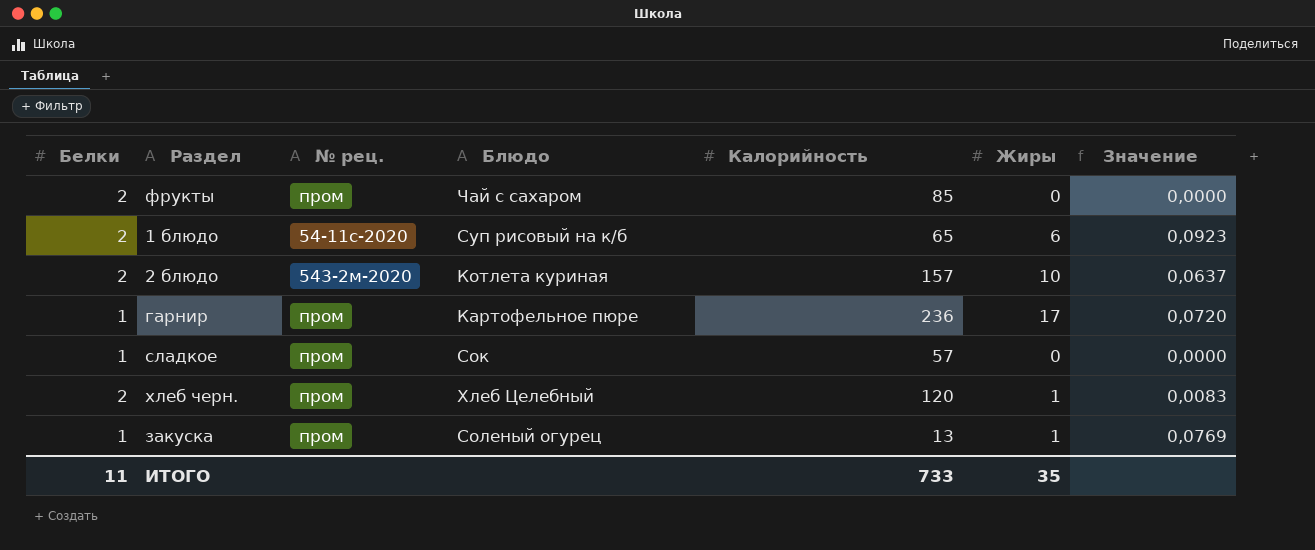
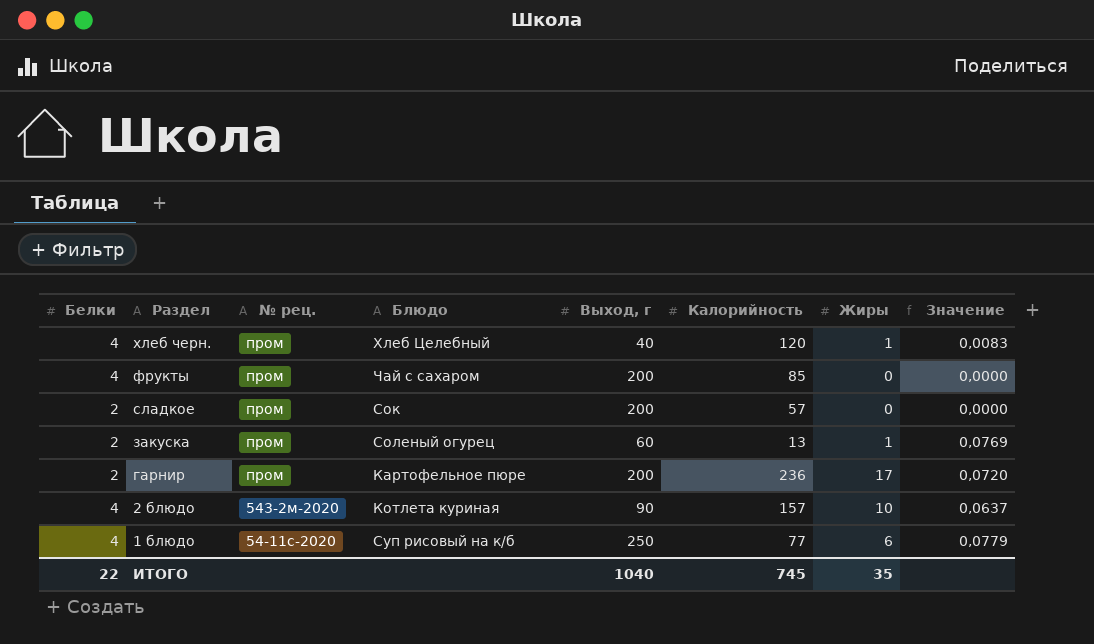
row order: none -> Раздел descending
column Выход, г | position: none -> 5
хлеб черн. | Белки: 2 -> 4
фрукты | Белки: 2 -> 4
сладкое | Белки: 1 -> 2
закуска | Белки: 1 -> 2
гарнир | Белки: 1 -> 2
2 блюдо | Белки: 2 -> 4
1 блюдо | Белки: 2 -> 4
1 блюдо | Калорийность: 65 -> 77
1 блюдо | Значение: 0,0923 -> 0,0779
ИТОГО | Белки: 11 -> 22
ИТОГО | Калорийность: 733 -> 745

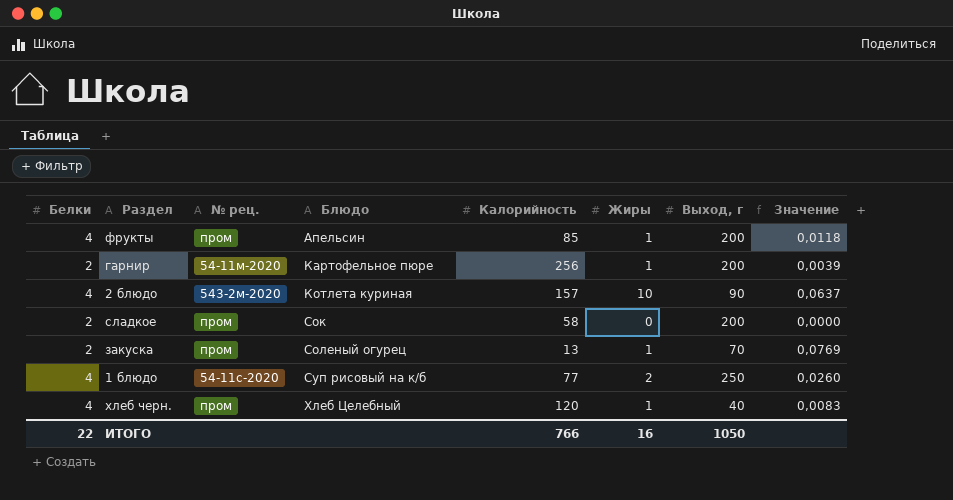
row order: Раздел descending -> Блюдо ascending
column Выход, г | position: 5 -> 7
фрукты | Блюдо: Чай с сахаром -> Апельсин
фрукты | Жиры: 0 -> 1
фрукты | Значение: 0,0000 -> 0,0118
гарнир | № рец.: пром -> 54-11м-2020
гарнир | Калорийность: 236 -> 256
гарнир | Жиры: 17 -> 1
гарнир | Значение: 0,0720 -> 0,0039
сладкое | Калорийность: 57 -> 58
закуска | Выход, г: 60 -> 70
1 блюдо | Жиры: 6 -> 2
1 блюдо | Значение: 0,0779 -> 0,0260
ИТОГО | Калорийность: 745 -> 766
ИТОГО | Жиры: 35 -> 16
ИТОГО | Выход, г: 1040 -> 1050

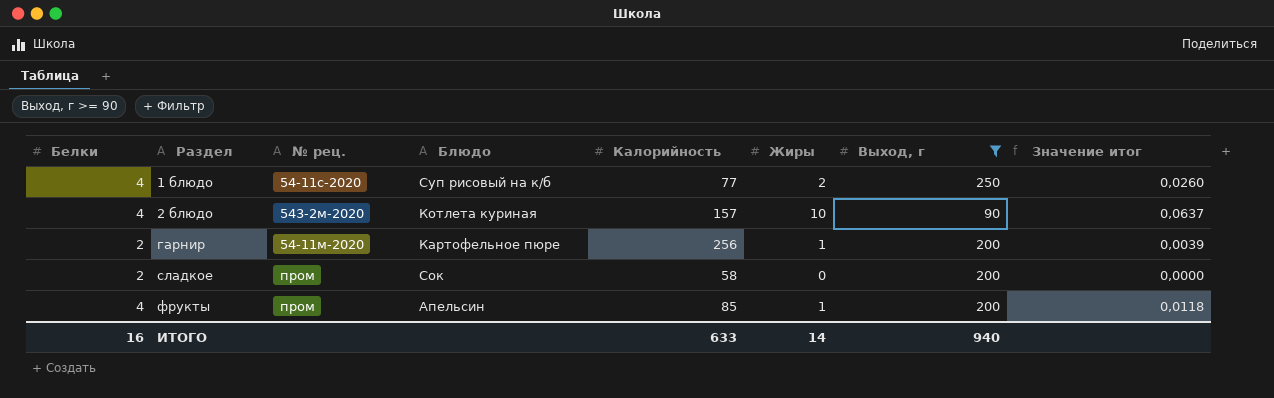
filter: none -> Выход, г >= 90
row order: Блюдо ascending -> Раздел ascending
column name: Значение -> Значение итог
ИТОГО | Белки: 22 -> 16
ИТОГО | Калорийность: 766 -> 633
ИТОГО | Жиры: 16 -> 14
ИТОГО | Выход, г: 1050 -> 940

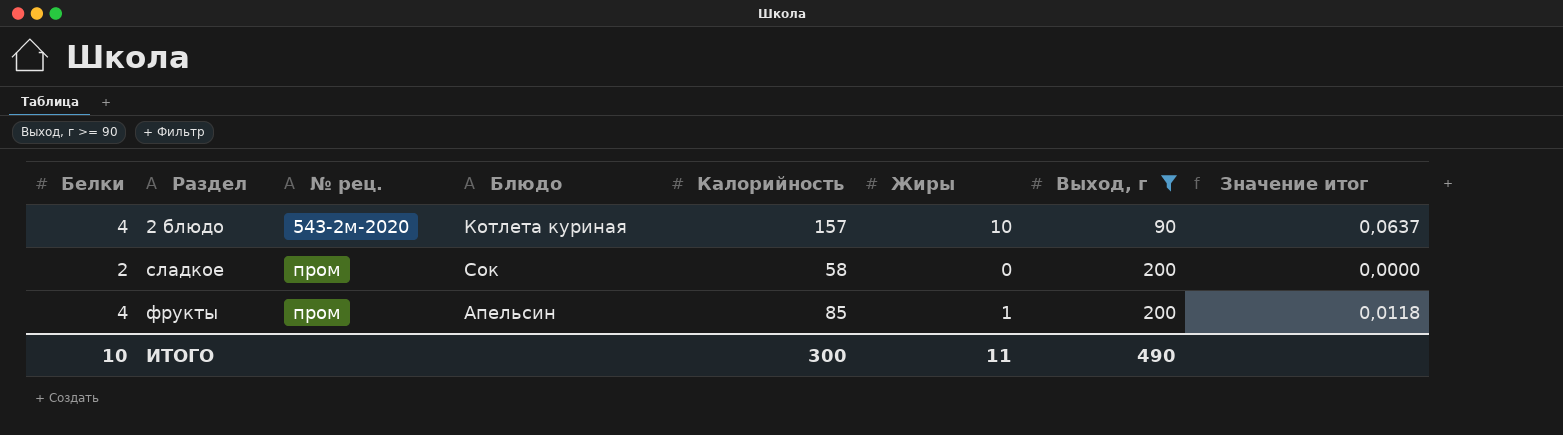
row 1 блюдо: 4 | 54-11с-2020 | Суп рисовый на к/б | 77 | 2 | 250 | 0,0260 -> none
row гарнир: 2 | 54-11м-2020 | Картофельное пюре | 256 | 1 | 200 | 0,0039 -> none
ИТОГО | Белки: 16 -> 10
ИТОГО | Калорийность: 633 -> 300
ИТОГО | Жиры: 14 -> 11
ИТОГО | Выход, г: 940 -> 490

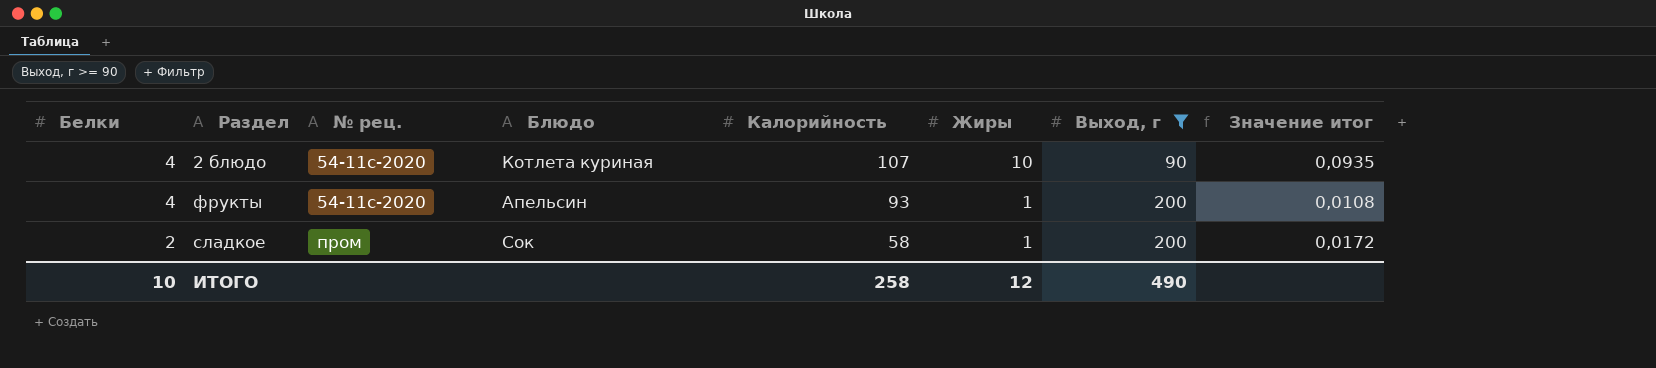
row order: Раздел ascending -> Белки descending
2 блюдо | № рец.: 543-2м-2020 -> 54-11с-2020
2 блюдо | Калорийность: 157 -> 107
2 блюдо | Значение итог: 0,0637 -> 0,0935
фрукты | № рец.: пром -> 54-11с-2020
фрукты | Калорийность: 85 -> 93
фрукты | Значение итог: 0,0118 -> 0,0108
сладкое | Жиры: 0 -> 1
сладкое | Значение итог: 0,0000 -> 0,0172
ИТОГО | Калорийность: 300 -> 258
ИТОГО | Жиры: 11 -> 12

